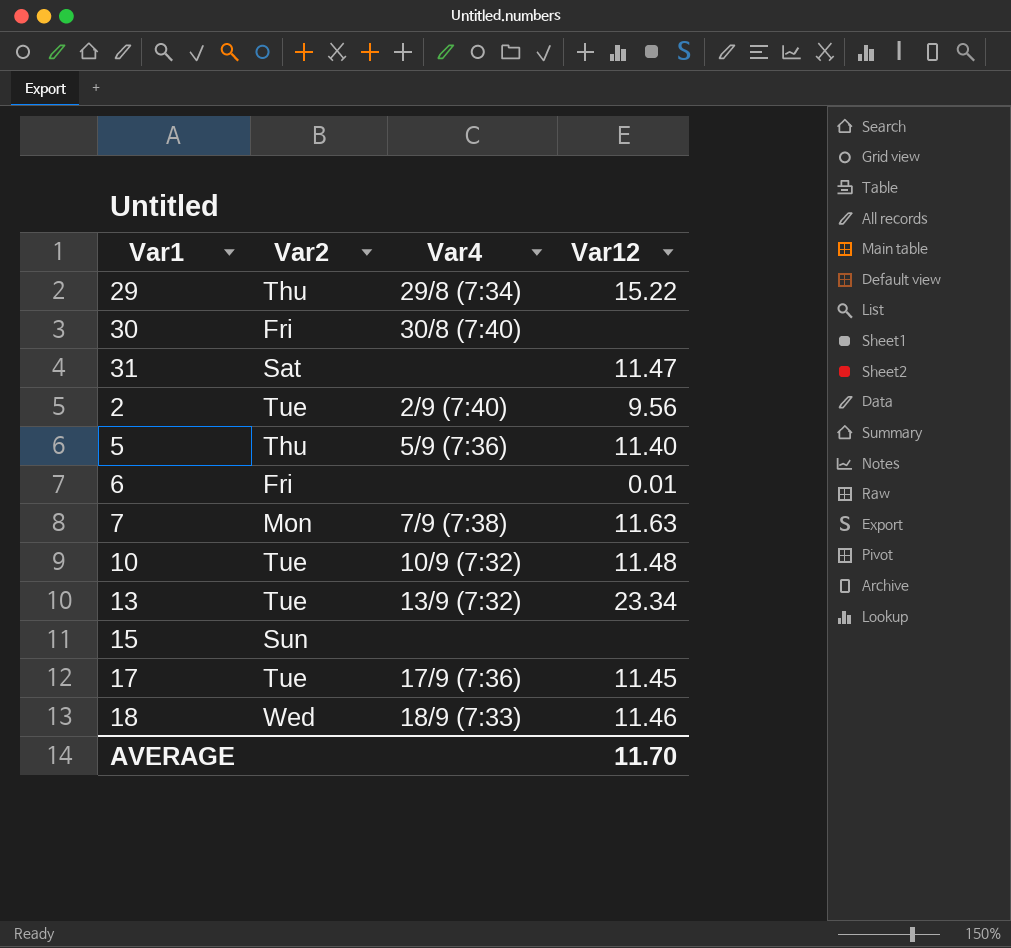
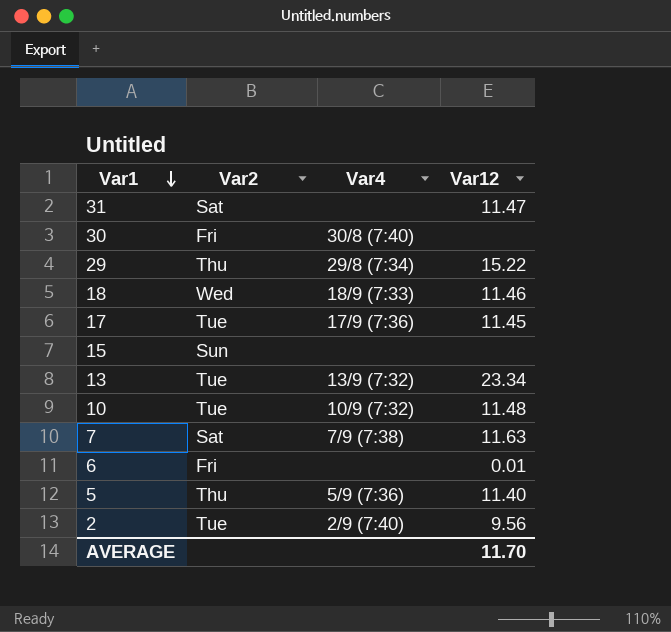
row order: none -> Var1 descending
7 | Var2: Mon -> Sat

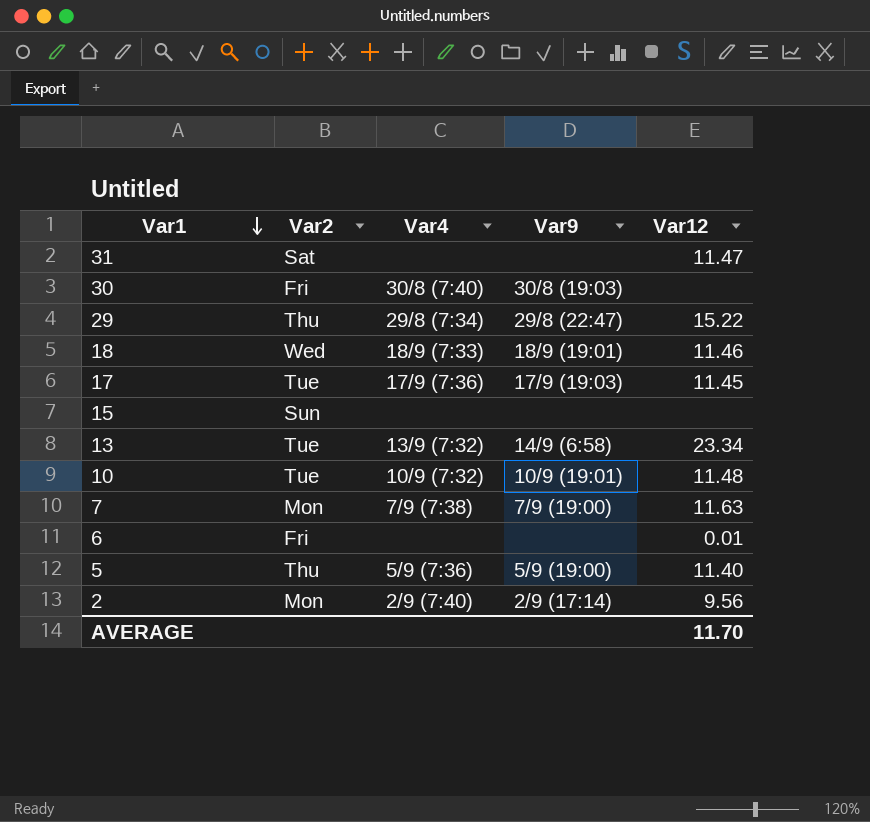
column Var9 | position: none -> 4
7 | Var2: Sat -> Mon
2 | Var2: Tue -> Mon

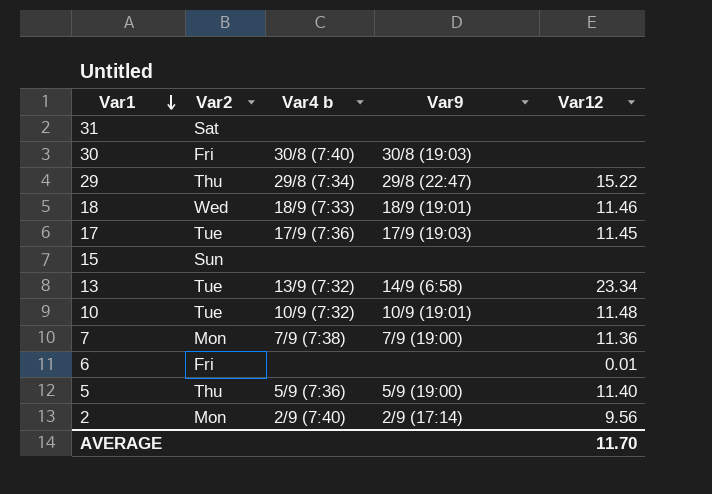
column name: Var4 -> Var4 b
31 | Var12: 11.47 -> none
7 | Var12: 11.63 -> 11.36

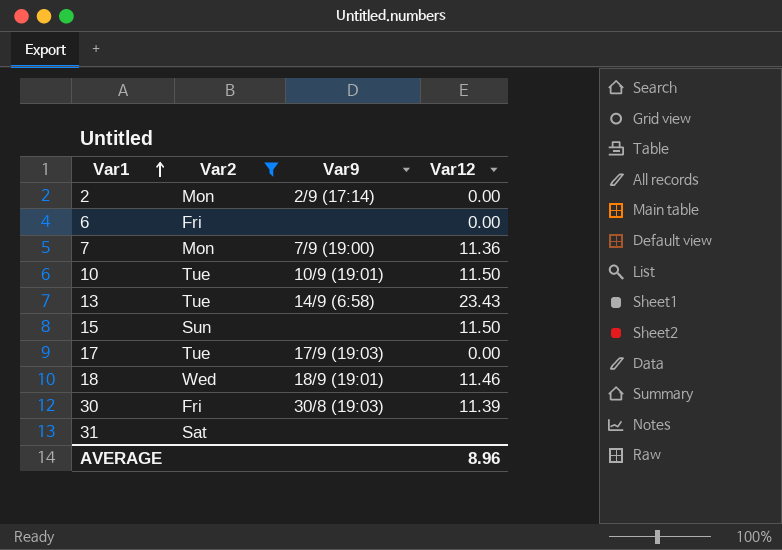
filter: none -> Var2 != Thu
row order: Var1 descending -> Var1 ascending
column Var4 b | position: 3 -> none
2 | Var12: 9.56 -> 0.00
6 | Var12: 0.01 -> 0.00
10 | Var12: 11.48 -> 11.50
13 | Var12: 23.34 -> 23.43
15 | Var12: none -> 11.50
17 | Var12: 11.45 -> 0.00
30 | Var12: none -> 11.39
AVERAGE | Var12: 11.70 -> 8.96

